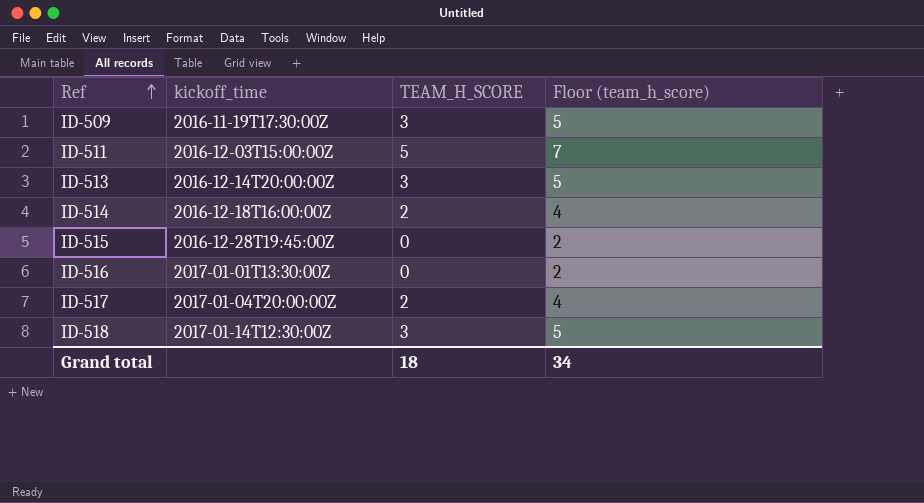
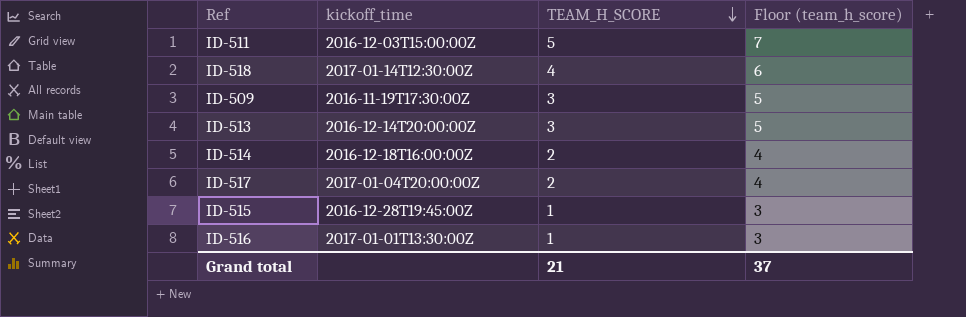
row order: Ref ascending -> TEAM_H_SCORE descending
ID-518 | TEAM_H_SCORE: 3 -> 4
ID-518 | Floor (team_h_score): 5 -> 6
ID-515 | TEAM_H_SCORE: 0 -> 1
ID-515 | Floor (team_h_score): 2 -> 3
ID-516 | TEAM_H_SCORE: 0 -> 1
ID-516 | Floor (team_h_score): 2 -> 3
Grand total | TEAM_H_SCORE: 18 -> 21
Grand total | Floor (team_h_score): 34 -> 37

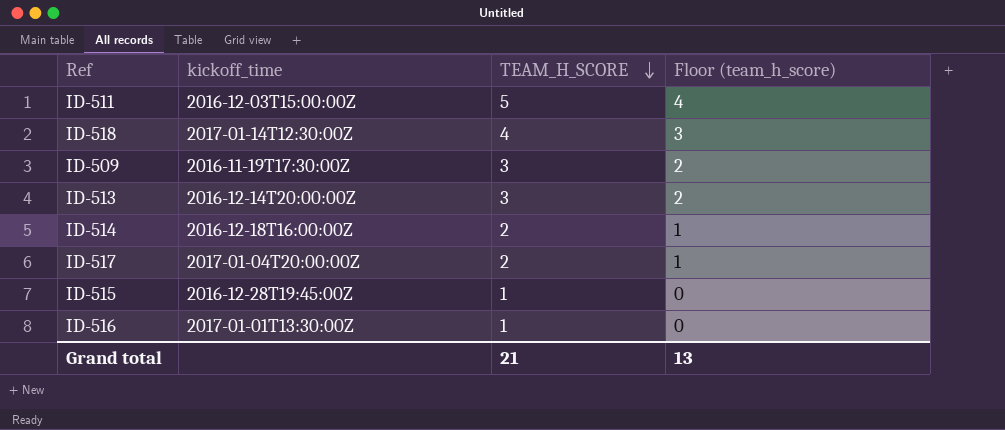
column Floor (team_h_score) | formula: [TEAM_H_SCORE] + 2 -> [TEAM_H_SCORE] - 1
Grand total | Floor (team_h_score): 37 -> 13

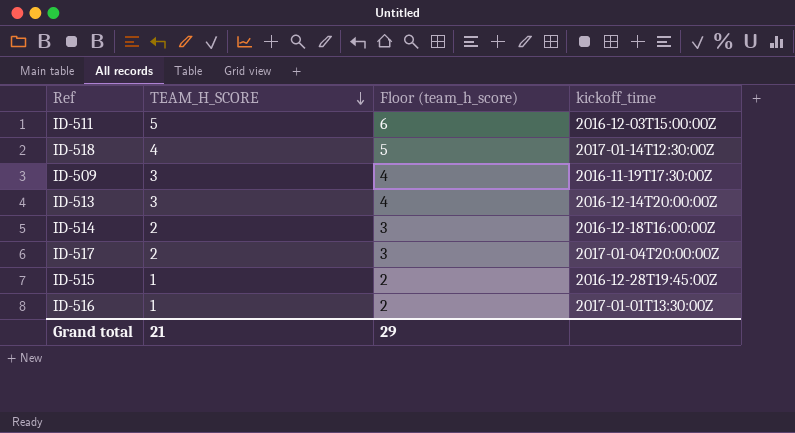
column Floor (team_h_score) | formula: [TEAM_H_SCORE] - 1 -> [TEAM_H_SCORE] + 1
column kickoff_time | position: 2 -> 4
Grand total | Floor (team_h_score): 13 -> 29

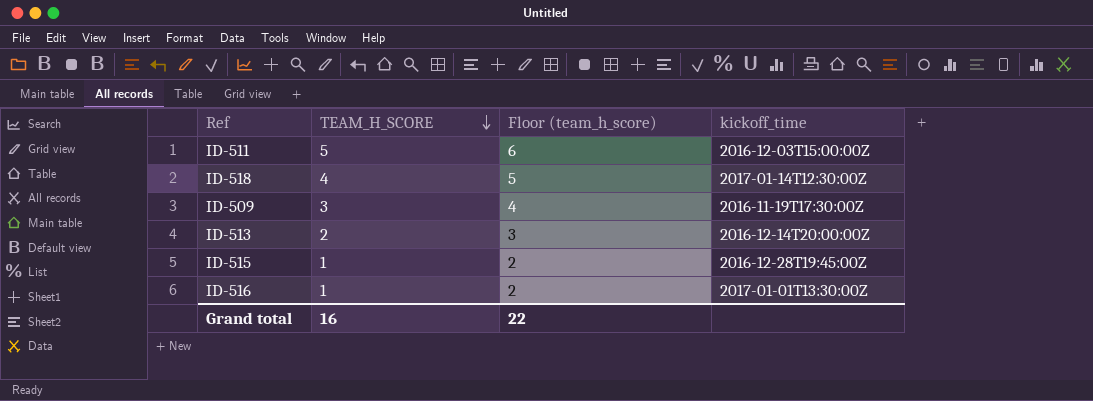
row ID-514: 2 | 3 | 2016-12-18T16:00:00Z -> none
row ID-517: 2 | 3 | 2017-01-04T20:00:00Z -> none
ID-513 | TEAM_H_SCORE: 3 -> 2
ID-513 | Floor (team_h_score): 4 -> 3
Grand total | TEAM_H_SCORE: 21 -> 16
Grand total | Floor (team_h_score): 29 -> 22

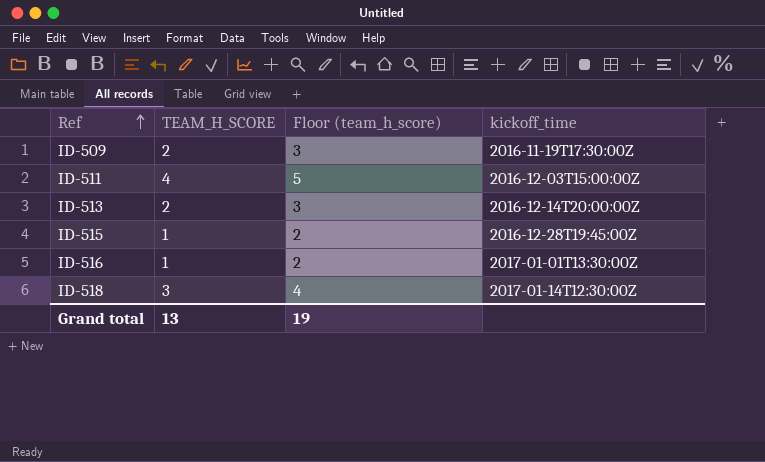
row order: TEAM_H_SCORE descending -> Ref ascending
ID-509 | TEAM_H_SCORE: 3 -> 2
ID-509 | Floor (team_h_score): 4 -> 3
ID-511 | TEAM_H_SCORE: 5 -> 4
ID-511 | Floor (team_h_score): 6 -> 5
ID-518 | TEAM_H_SCORE: 4 -> 3
ID-518 | Floor (team_h_score): 5 -> 4
Grand total | TEAM_H_SCORE: 16 -> 13
Grand total | Floor (team_h_score): 22 -> 19

